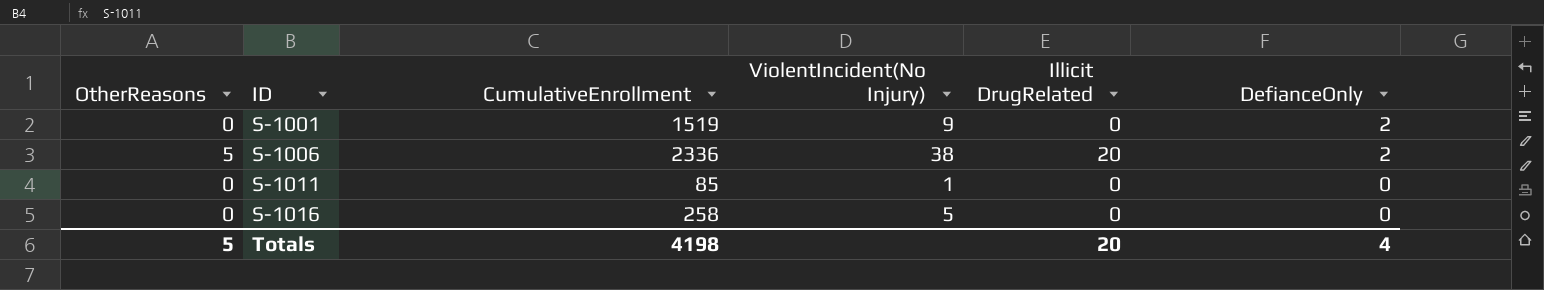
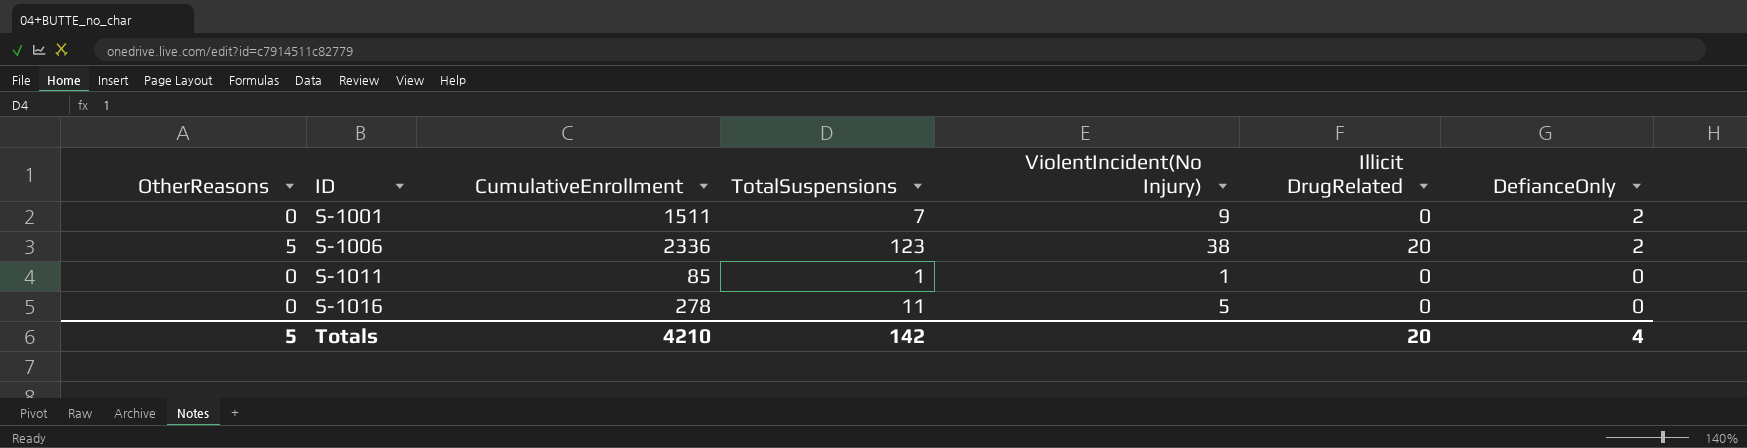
column TotalSuspensions | position: none -> 4
S-1001 | CumulativeEnrollment: 1519 -> 1511
S-1016 | CumulativeEnrollment: 258 -> 278
Totals | CumulativeEnrollment: 4198 -> 4210

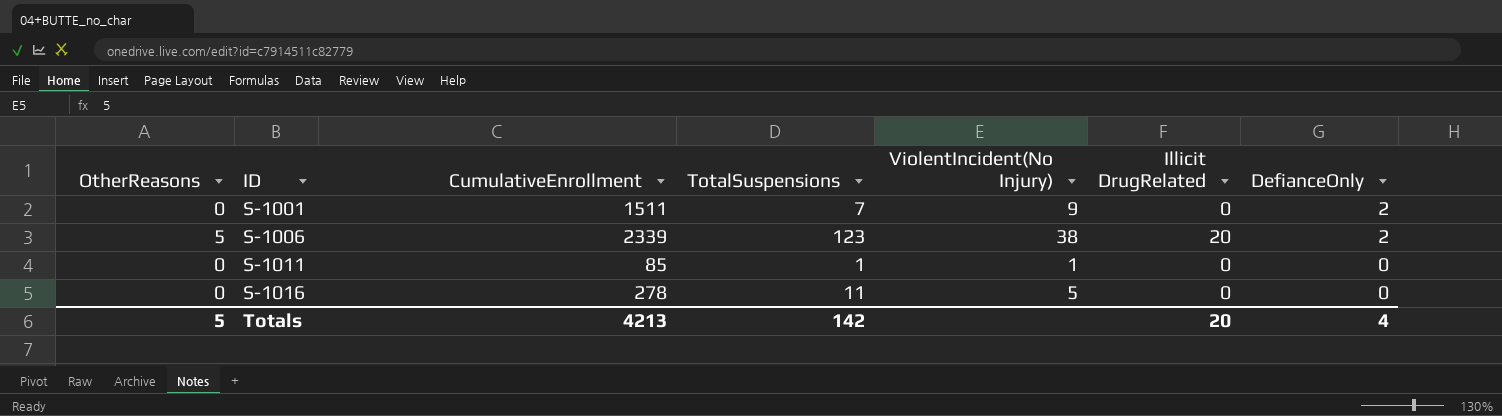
S-1006 | CumulativeEnrollment: 2336 -> 2339
Totals | CumulativeEnrollment: 4210 -> 4213

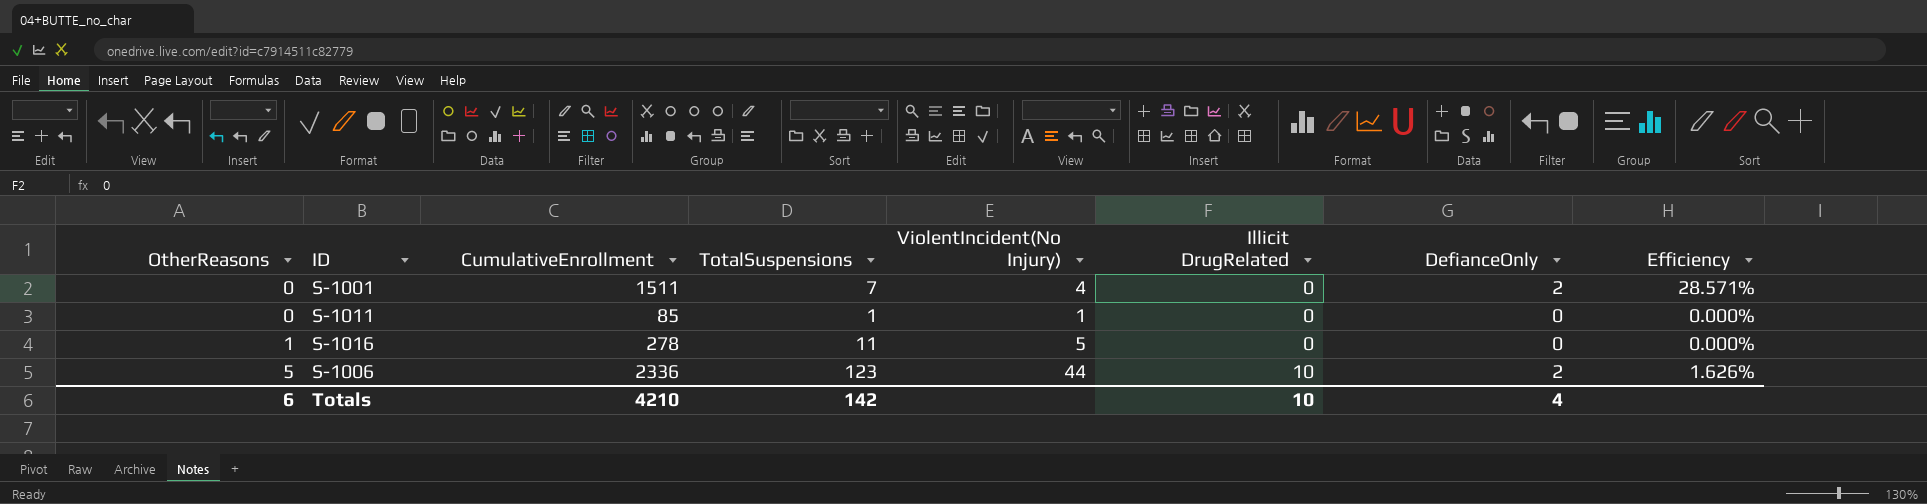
row order: ID ascending -> OtherReasons ascending
column Efficiency | formula: none -> [DefianceOnly] / [TotalSuspensions]
S-1001 | ViolentIncident(No Injury): 9 -> 4
S-1016 | OtherReasons: 0 -> 1
S-1006 | CumulativeEnrollment: 2339 -> 2336
S-1006 | ViolentIncident(No Injury): 38 -> 44
S-1006 | Illicit DrugRelated: 20 -> 10
Totals | OtherReasons: 5 -> 6
Totals | CumulativeEnrollment: 4213 -> 4210
Totals | Illicit DrugRelated: 20 -> 10

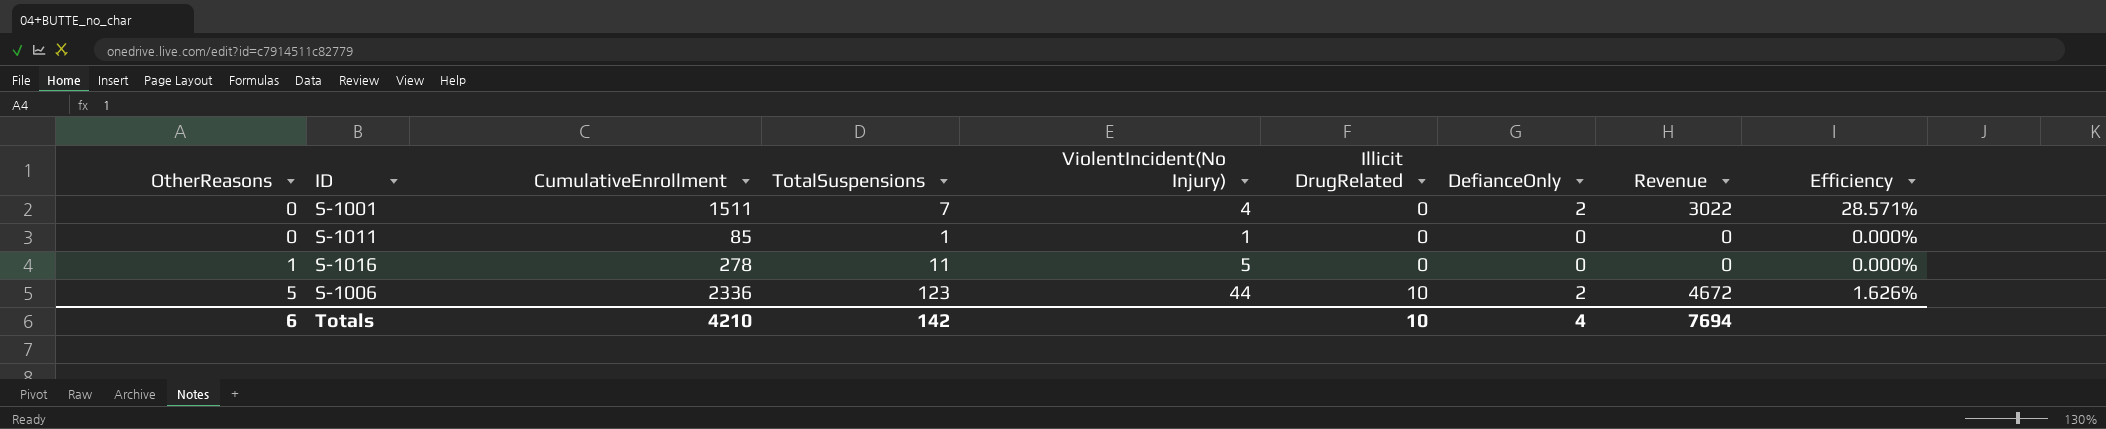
column Revenue | formula: none -> [CumulativeEnrollment] * [DefianceOnly]

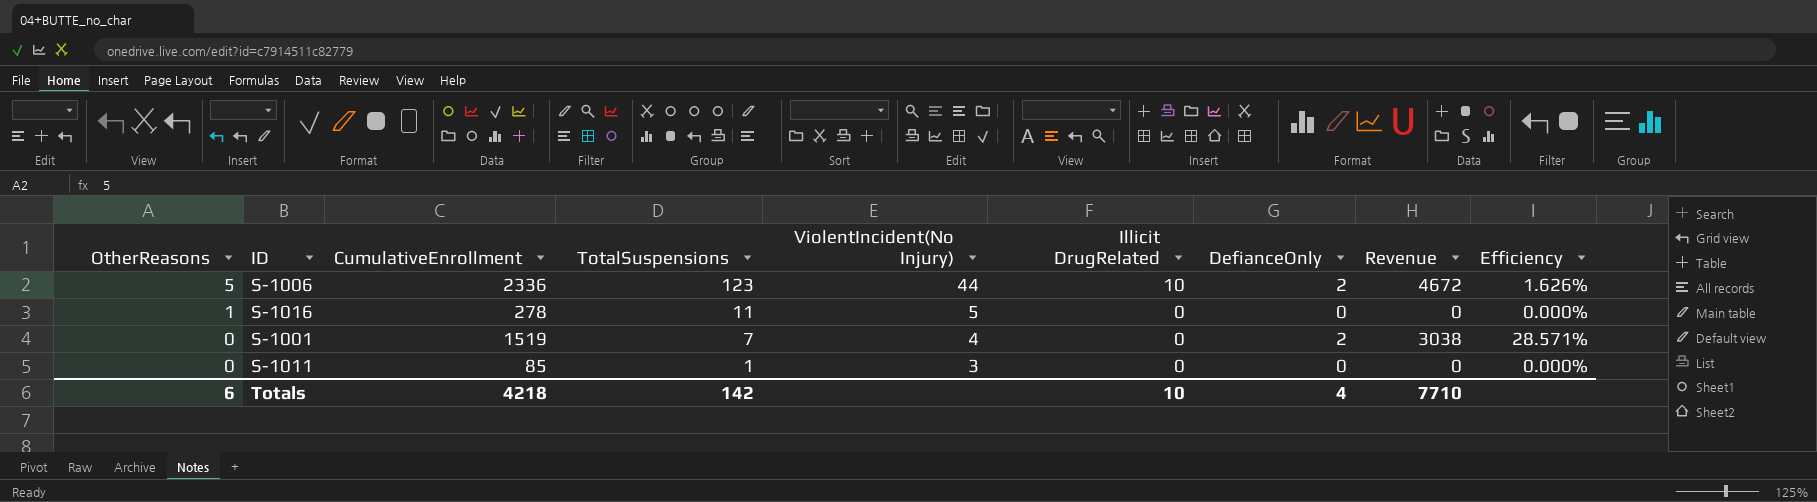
row order: OtherReasons ascending -> OtherReasons descending
S-1001 | CumulativeEnrollment: 1511 -> 1519
S-1001 | Revenue: 3022 -> 3038
S-1011 | ViolentIncident(No Injury): 1 -> 3
Totals | CumulativeEnrollment: 4210 -> 4218
Totals | Revenue: 7694 -> 7710

